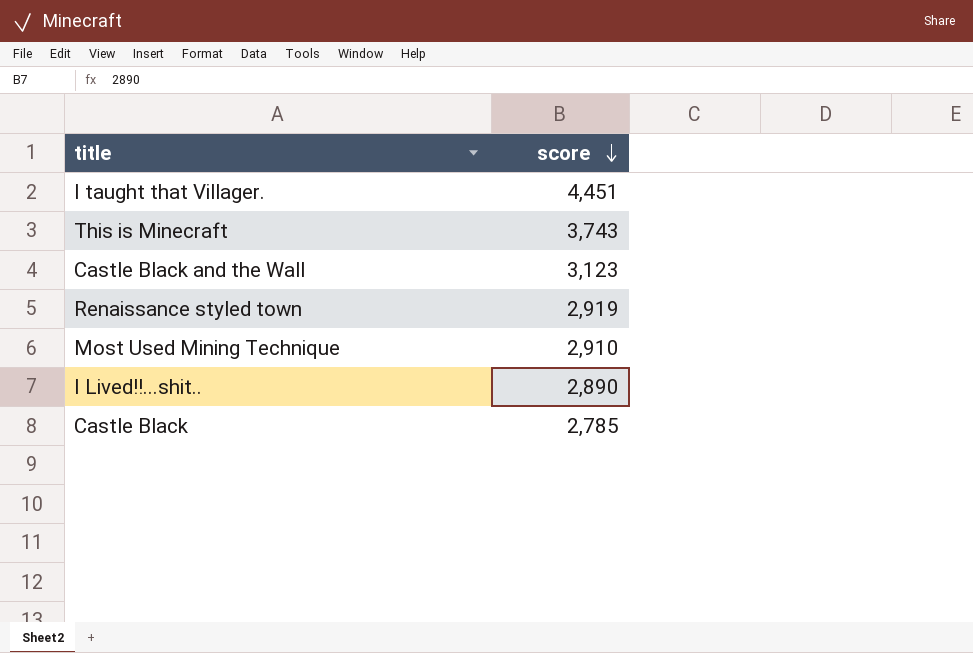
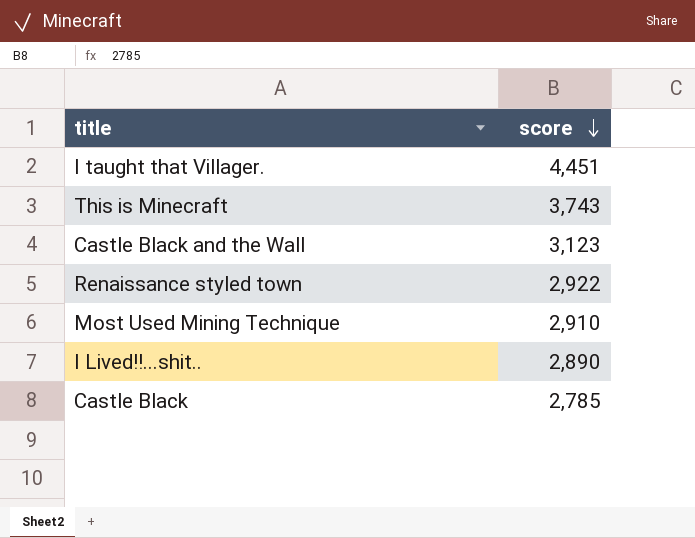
Renaissance styled town | score: 2,919 -> 2,922

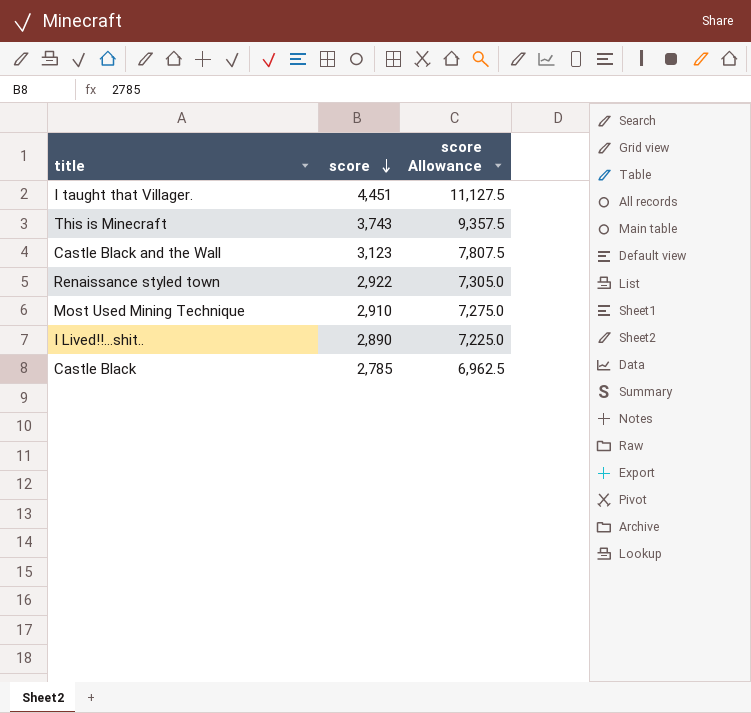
column score Allowance | formula: none -> [score] * 2.5

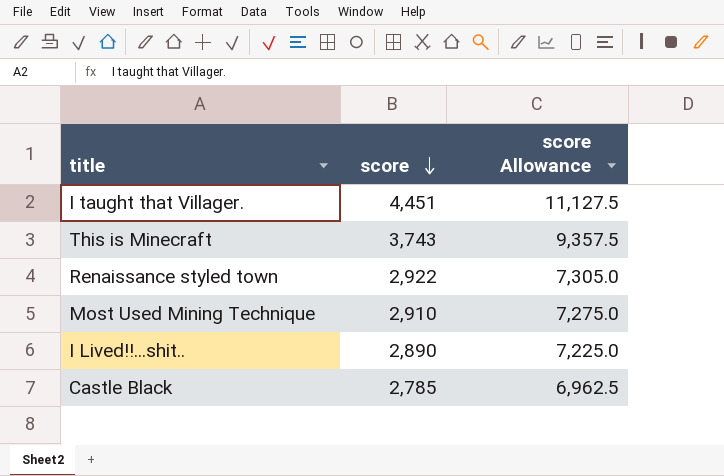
row Castle Black and the Wall: 3,123 | 7,807.5 -> none

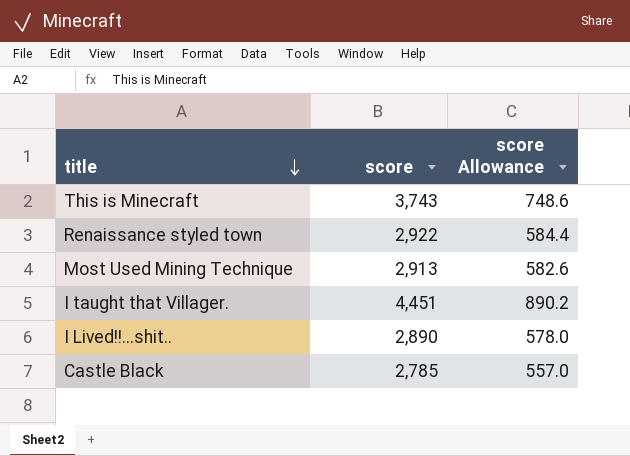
row order: score descending -> title descending
column score Allowance | formula: [score] * 2.5 -> [score] * 0.2
Most Used Mining Technique | score: 2,910 -> 2,913

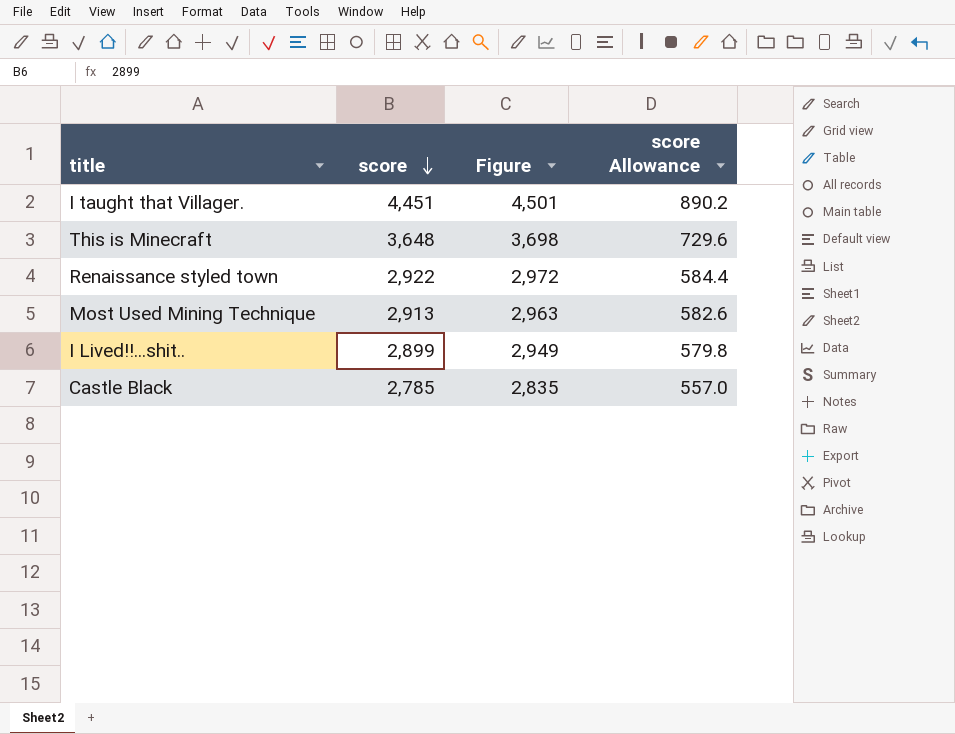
row order: title descending -> score descending
column Figure | formula: none -> [score] + 50
This is Minecraft | score: 3,743 -> 3,648
This is Minecraft | score Allowance: 748.6 -> 729.6
I Lived!!...shit.. | score: 2,890 -> 2,899
I Lived!!...shit.. | score Allowance: 578.0 -> 579.8

